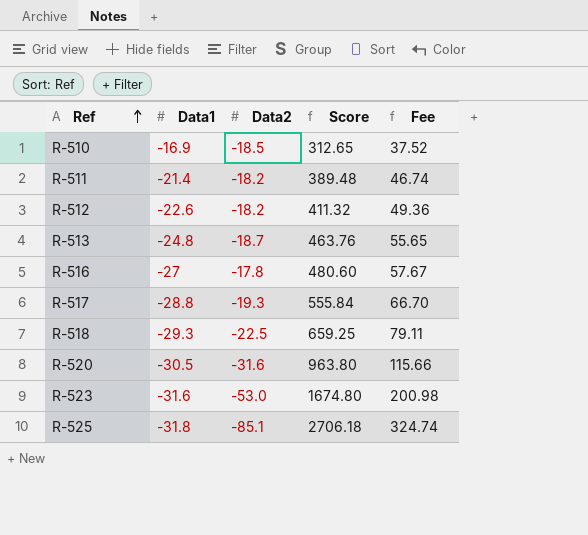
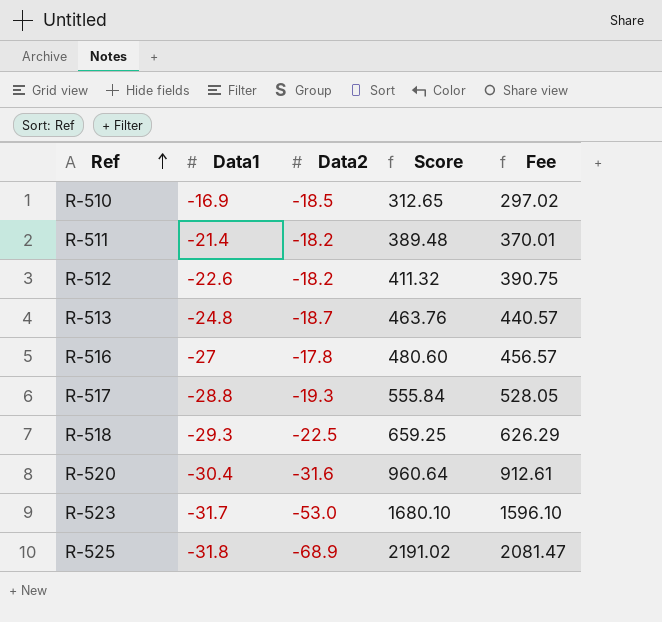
column Fee | formula: [Score] * 0.12 -> [Score] * 0.95
R-520 | Data1: -30.5 -> -30.4
R-520 | Score: 963.80 -> 960.64
R-523 | Data1: -31.6 -> -31.7
R-523 | Score: 1674.80 -> 1680.10
R-525 | Data2: -85.1 -> -68.9
R-525 | Score: 2706.18 -> 2191.02

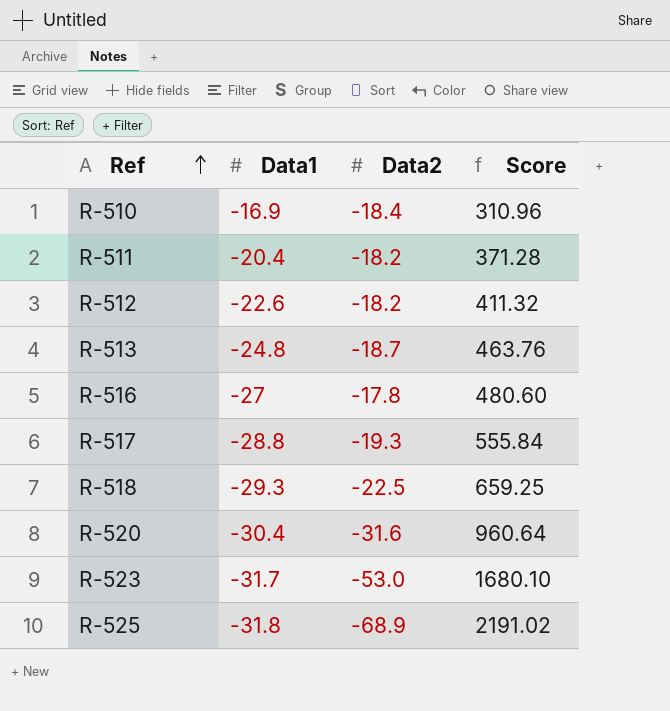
column Fee | formula: [Score] * 0.95 -> none
R-510 | Data2: -18.5 -> -18.4
R-510 | Score: 312.65 -> 310.96
R-511 | Data1: -21.4 -> -20.4
R-511 | Score: 389.48 -> 371.28

